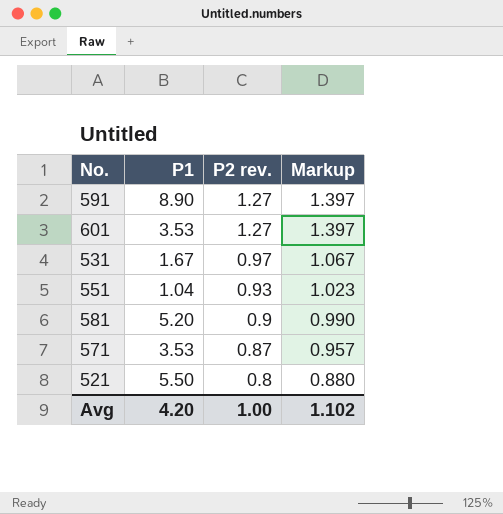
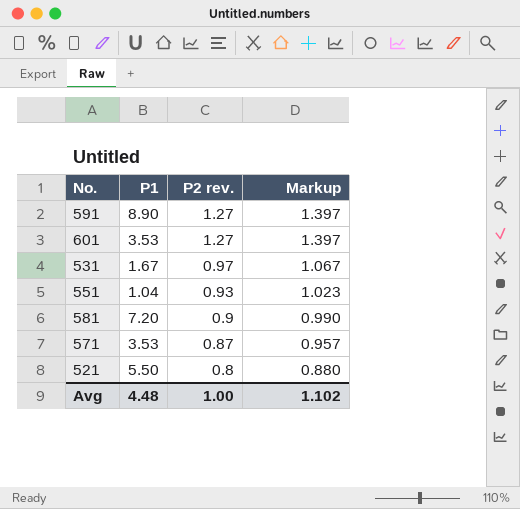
581 | P1: 5.20 -> 7.20
Avg | P1: 4.20 -> 4.48

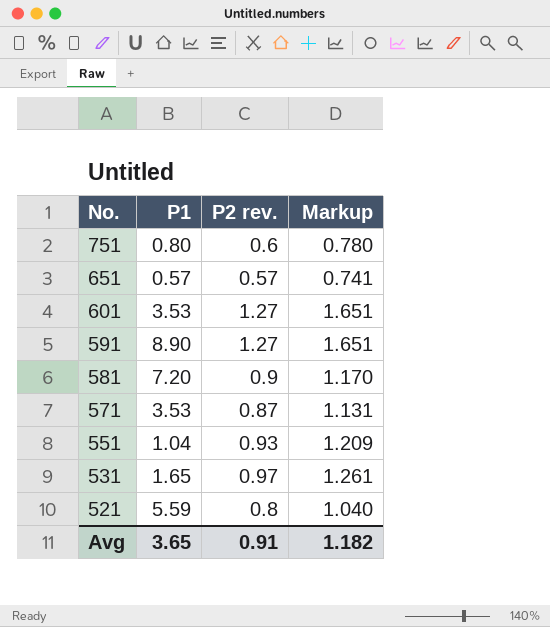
row order: P2 rev. descending -> No. descending
column Markup | formula: [P2 rev.] * 1.1 -> [P2 rev.] * 1.3
row 751: none -> 0.80 | 0.6 | 0.780
row 651: none -> 0.57 | 0.57 | 0.741
531 | P1: 1.67 -> 1.65
521 | P1: 5.50 -> 5.59
Avg | P1: 4.48 -> 3.65
Avg | P2 rev.: 1.00 -> 0.91
Avg | Markup: 1.102 -> 1.182

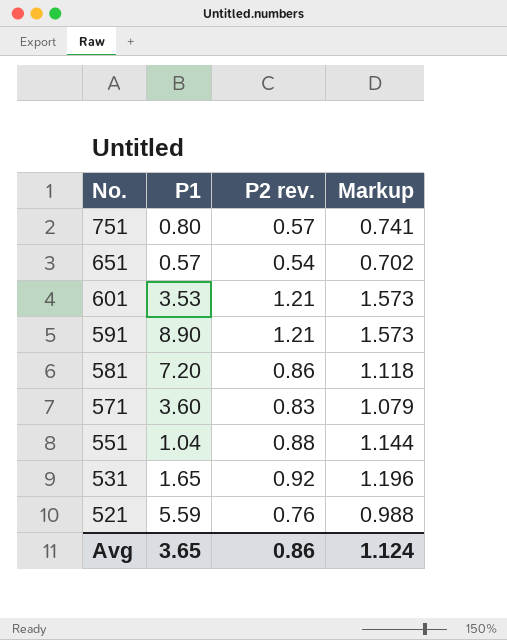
751 | P2 rev.: 0.6 -> 0.57
751 | Markup: 0.780 -> 0.741
651 | P2 rev.: 0.57 -> 0.54
651 | Markup: 0.741 -> 0.702
601 | P2 rev.: 1.27 -> 1.21
601 | Markup: 1.651 -> 1.573
591 | P2 rev.: 1.27 -> 1.21
591 | Markup: 1.651 -> 1.573
581 | P2 rev.: 0.9 -> 0.86
581 | Markup: 1.170 -> 1.118
571 | P1: 3.53 -> 3.60
571 | P2 rev.: 0.87 -> 0.83
571 | Markup: 1.131 -> 1.079
551 | P2 rev.: 0.93 -> 0.88
551 | Markup: 1.209 -> 1.144
531 | P2 rev.: 0.97 -> 0.92
531 | Markup: 1.261 -> 1.196
521 | P2 rev.: 0.8 -> 0.76
521 | Markup: 1.040 -> 0.988
Avg | P2 rev.: 0.91 -> 0.86
Avg | Markup: 1.182 -> 1.124

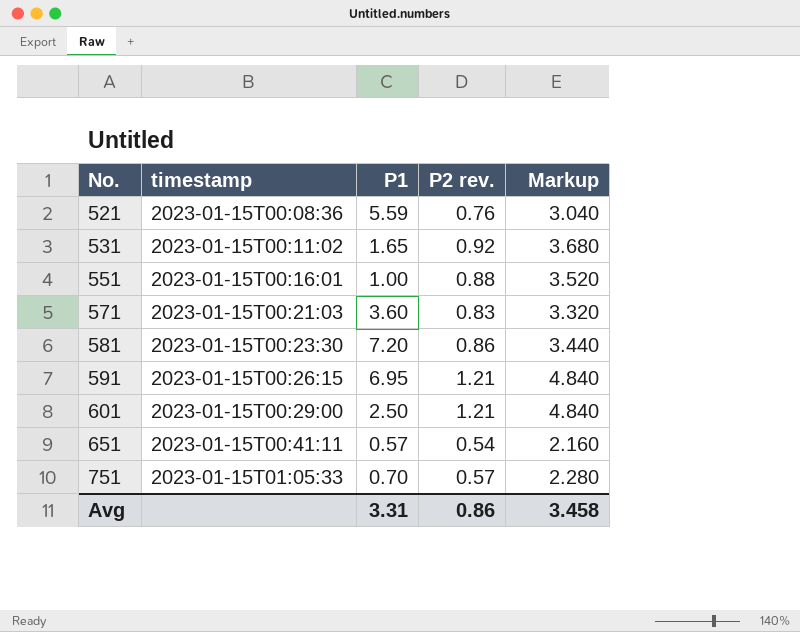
row order: No. descending -> No. ascending
column timestamp | position: none -> 2
column Markup | formula: [P2 rev.] * 1.3 -> [P2 rev.] * 4
551 | P1: 1.04 -> 1.00
591 | P1: 8.90 -> 6.95
601 | P1: 3.53 -> 2.50
751 | P1: 0.80 -> 0.70
Avg | P1: 3.65 -> 3.31
Avg | Markup: 1.124 -> 3.458

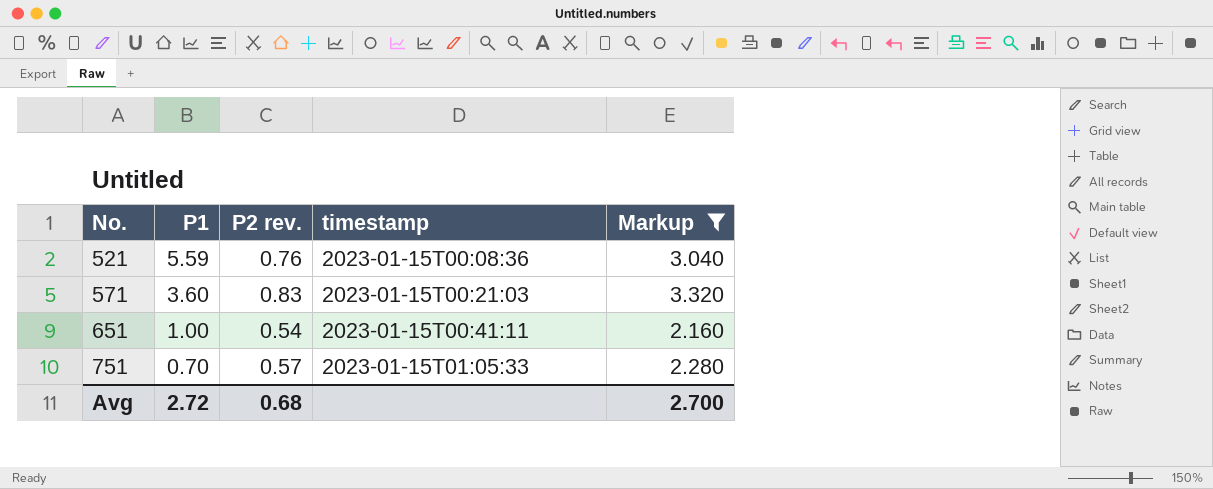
filter: none -> Markup <= 3.320
column timestamp | position: 2 -> 4
651 | P1: 0.57 -> 1.00
Avg | P1: 3.31 -> 2.72
Avg | P2 rev.: 0.86 -> 0.68
Avg | Markup: 3.458 -> 2.700

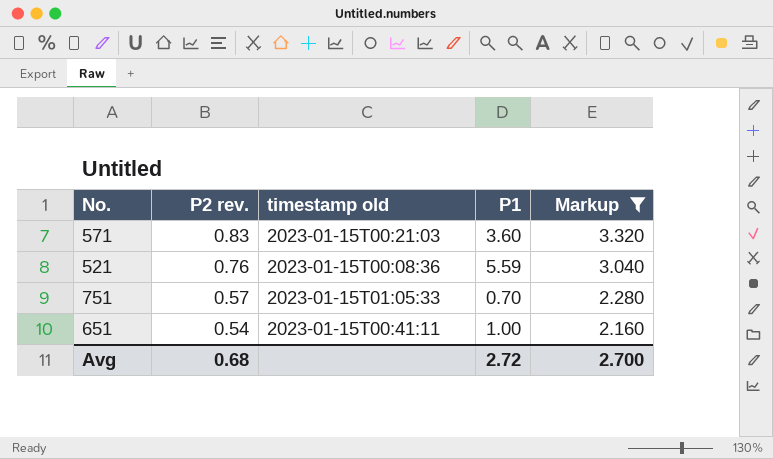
row order: No. ascending -> P2 rev. descending
column name: timestamp -> timestamp old
column P1 | position: 2 -> 4

